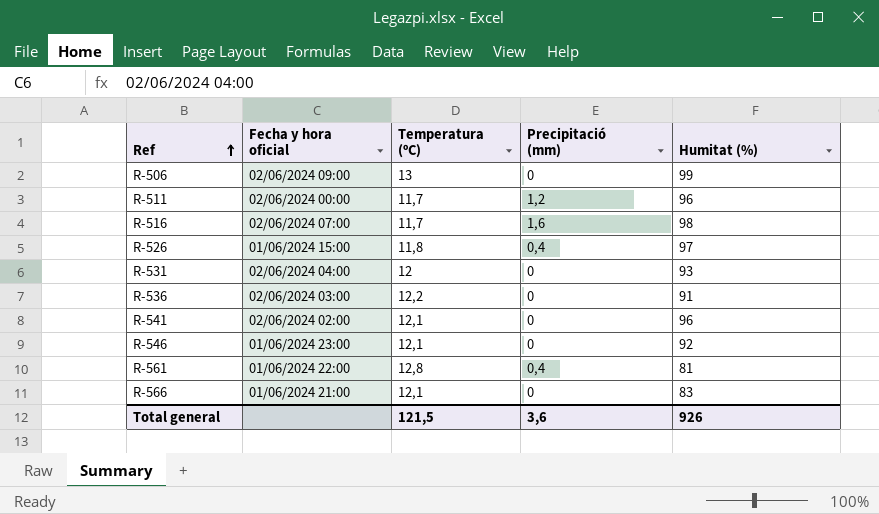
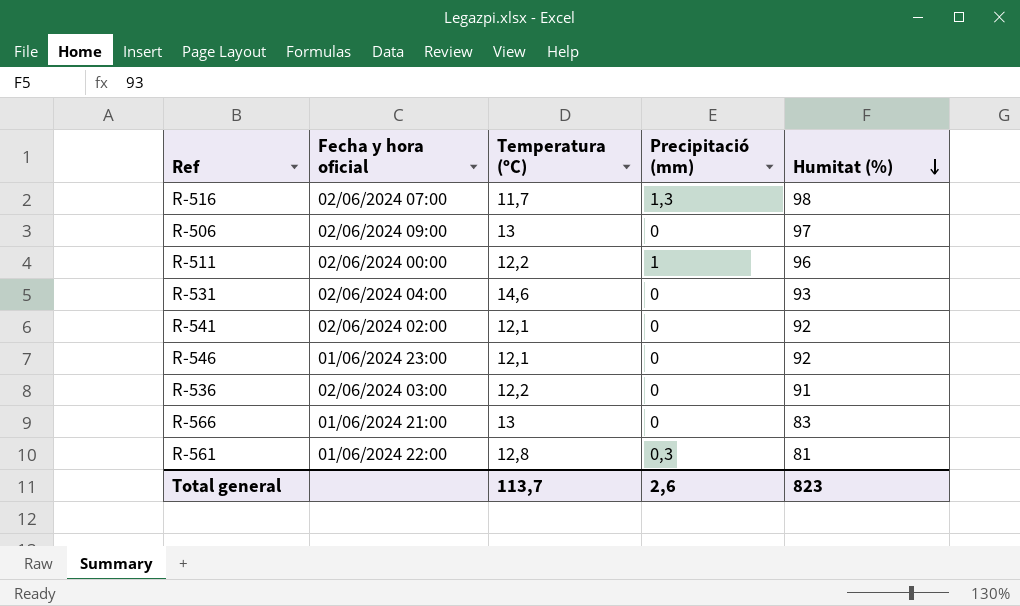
row order: Ref ascending -> Humitat (%) descending
row R-526: 01/06/2024 15:00 | 11,8 | 0,4 | 97 -> none
R-516 | Precipitació (mm): 1,6 -> 1,3
R-506 | Humitat (%): 99 -> 97
R-511 | Temperatura (ºC): 11,7 -> 12,2
R-511 | Precipitació (mm): 1,2 -> 1
R-531 | Temperatura (ºC): 12 -> 14,6
R-541 | Humitat (%): 96 -> 92
R-566 | Temperatura (ºC): 12,1 -> 13
R-561 | Precipitació (mm): 0,4 -> 0,3
Total general | Temperatura (ºC): 121,5 -> 113,7
Total general | Precipitació (mm): 3,6 -> 2,6
Total general | Humitat (%): 926 -> 823

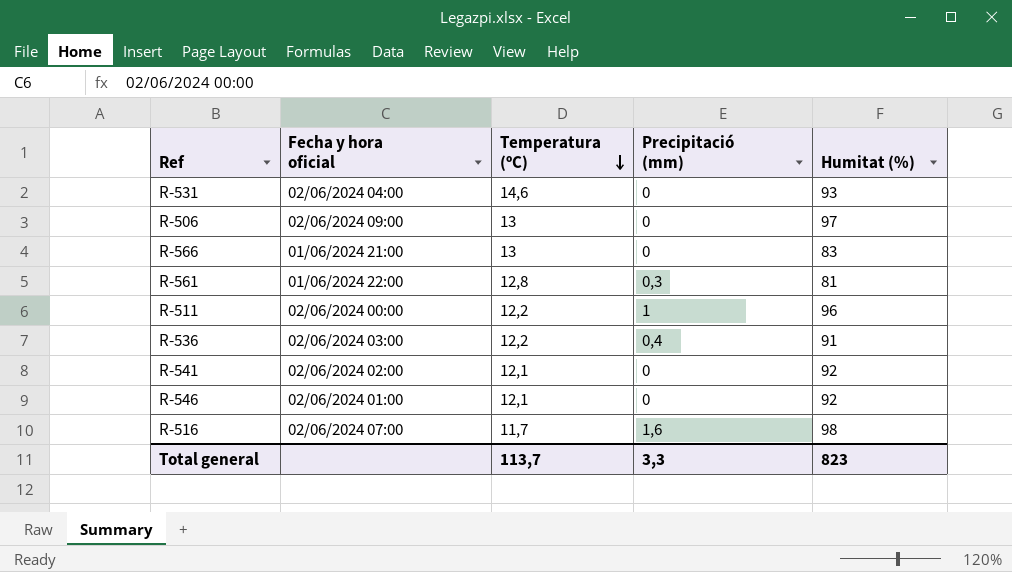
row order: Humitat (%) descending -> Temperatura (ºC) descending
R-536 | Precipitació (mm): 0 -> 0,4
R-546 | Fecha y hora oficial: 01/06/2024 23:00 -> 02/06/2024 01:00
R-516 | Precipitació (mm): 1,3 -> 1,6
Total general | Precipitació (mm): 2,6 -> 3,3

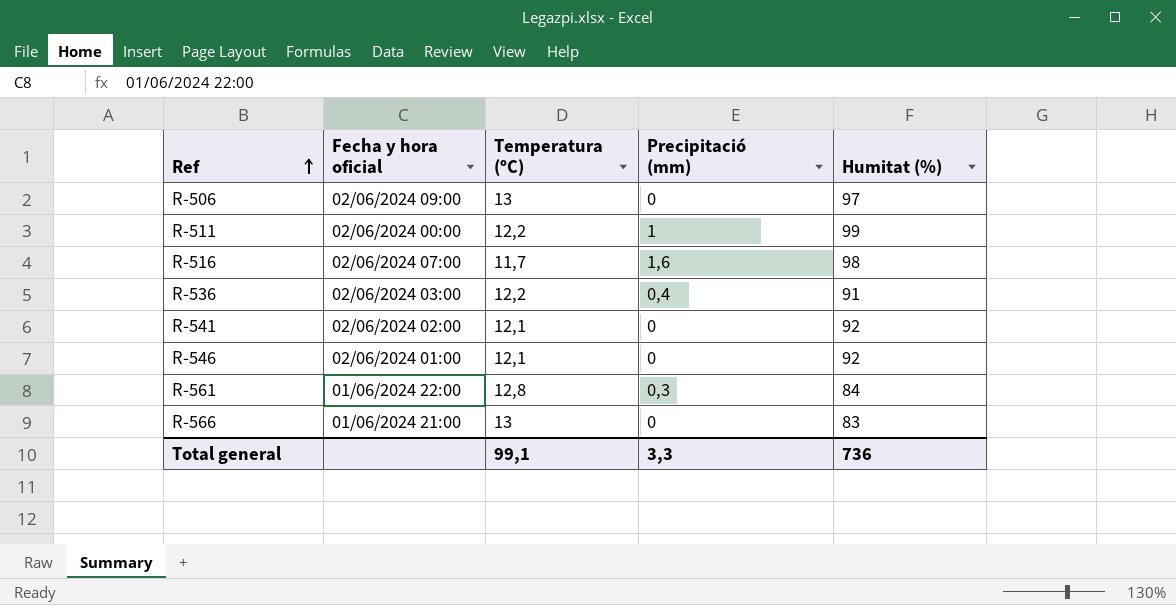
row order: Temperatura (ºC) descending -> Ref ascending
row R-531: 02/06/2024 04:00 | 14,6 | 0 | 93 -> none
R-511 | Humitat (%): 96 -> 99
R-561 | Humitat (%): 81 -> 84
Total general | Temperatura (ºC): 113,7 -> 99,1
Total general | Humitat (%): 823 -> 736

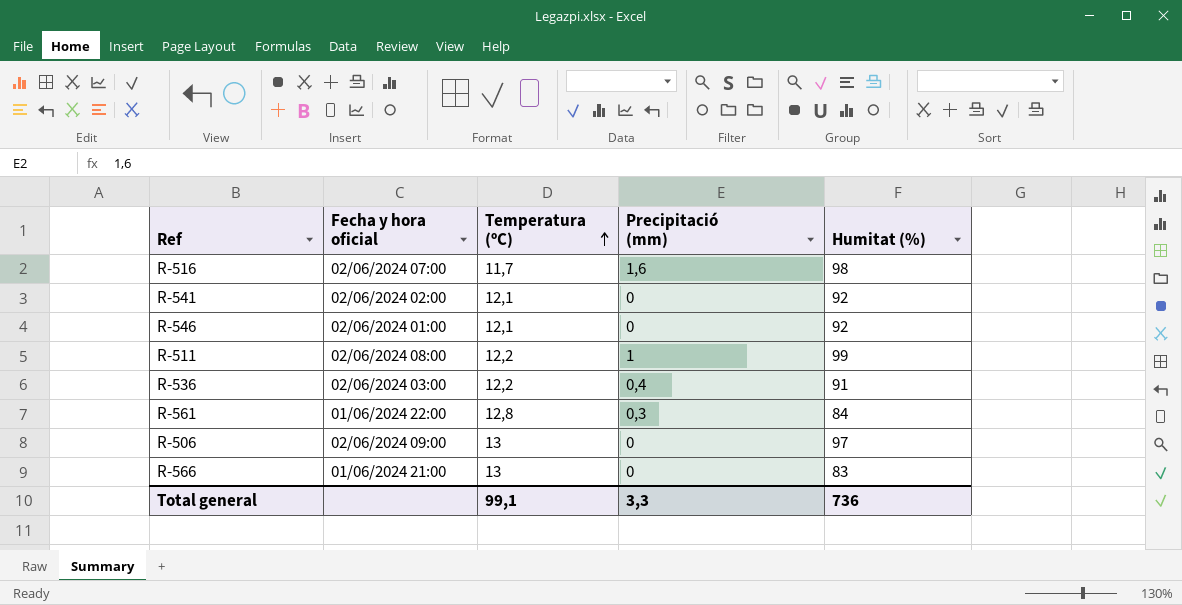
row order: Ref ascending -> Temperatura (ºC) ascending
R-511 | Fecha y hora oficial: 02/06/2024 00:00 -> 02/06/2024 08:00

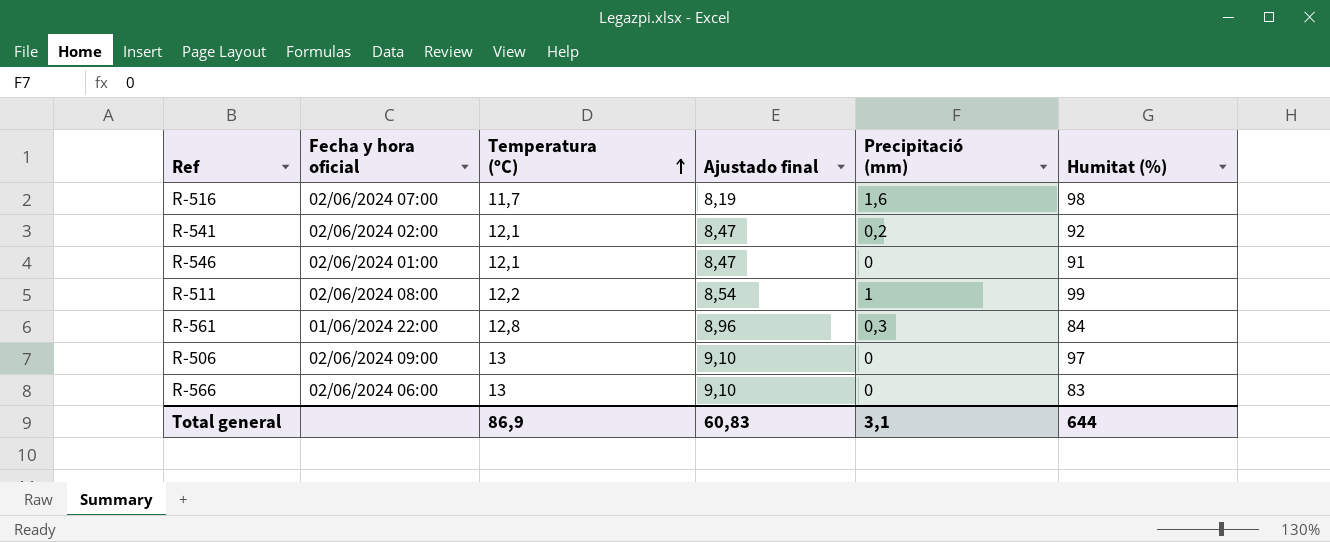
column Ajustado final | formula: none -> [Temperatura (ºC)] * 0,7
row R-536: 02/06/2024 03:00 | 12,2 | 0,4 | 91 -> none
R-541 | Precipitació (mm): 0 -> 0,2
R-546 | Humitat (%): 92 -> 91
R-566 | Fecha y hora oficial: 01/06/2024 21:00 -> 02/06/2024 06:00
Total general | Temperatura (ºC): 99,1 -> 86,9
Total general | Precipitació (mm): 3,3 -> 3,1
Total general | Humitat (%): 736 -> 644

